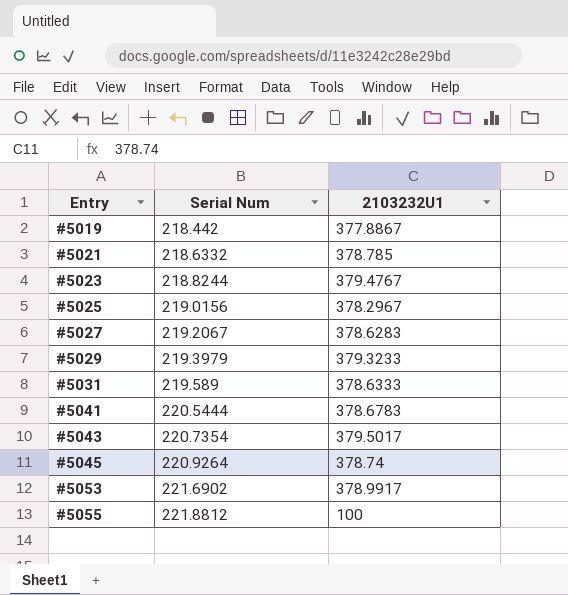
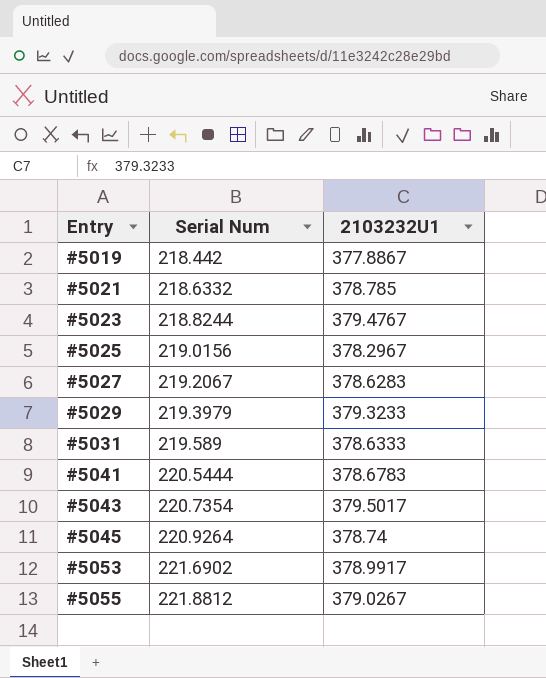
#5055 | 2103232U1: 100 -> 379.0267

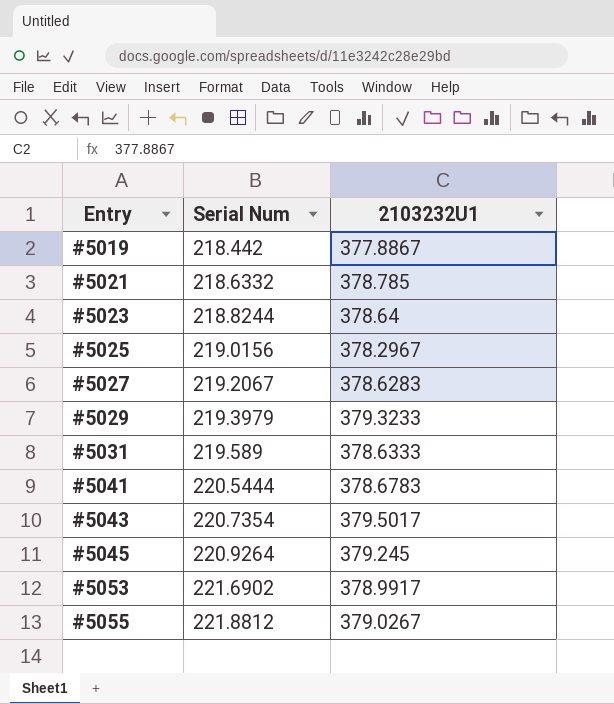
#5023 | 2103232U1: 379.4767 -> 378.64
#5045 | 2103232U1: 378.74 -> 379.245

